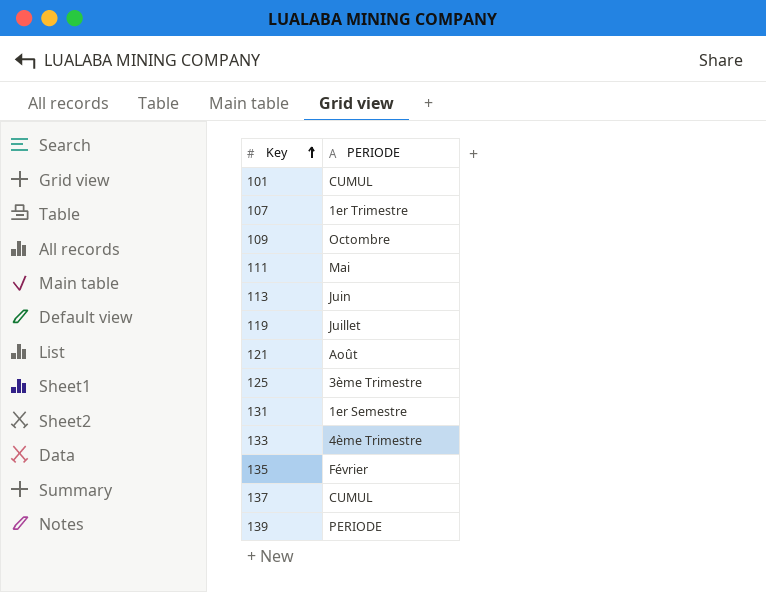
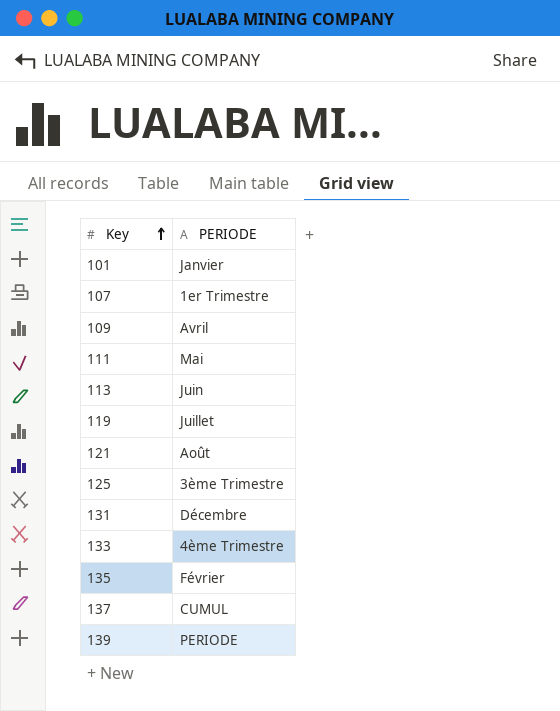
101 | PERIODE: CUMUL -> Janvier
109 | PERIODE: Octombre -> Avril
131 | PERIODE: 1er Semestre -> Décembre

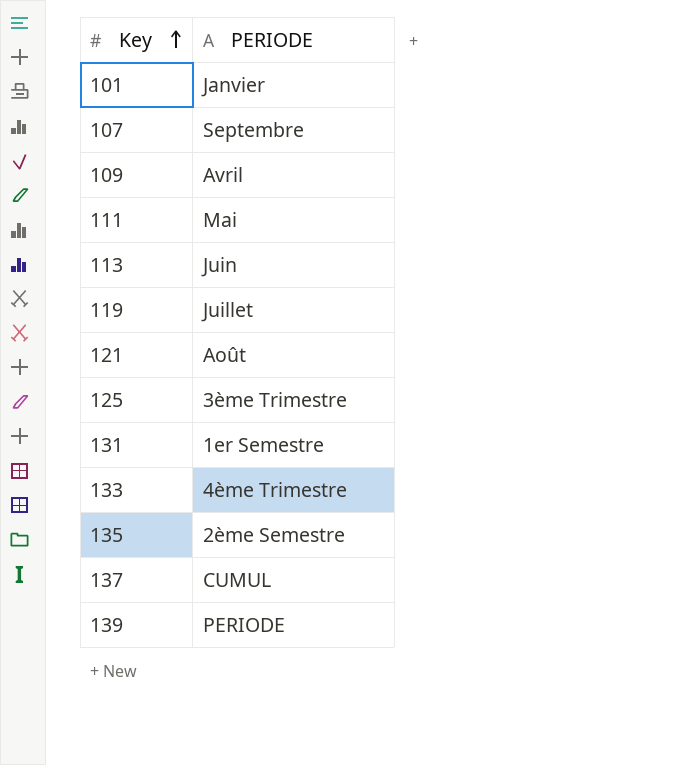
107 | PERIODE: 1er Trimestre -> Septembre
131 | PERIODE: Décembre -> 1er Semestre
135 | PERIODE: Février -> 2ème Semestre

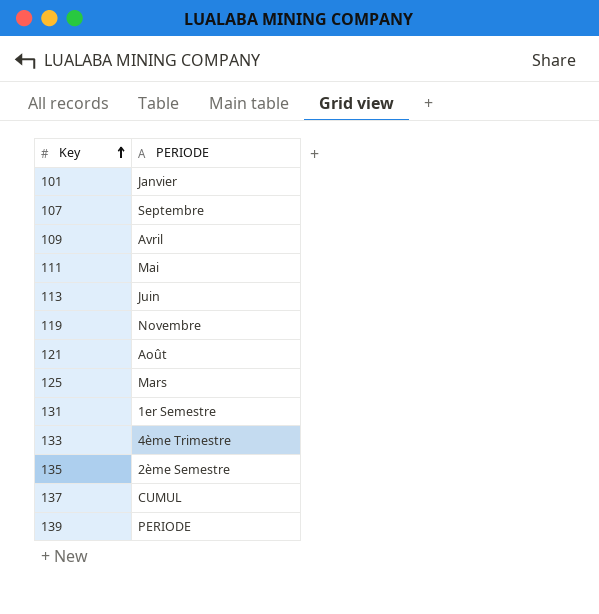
119 | PERIODE: Juillet -> Novembre
125 | PERIODE: 3ème Trimestre -> Mars

